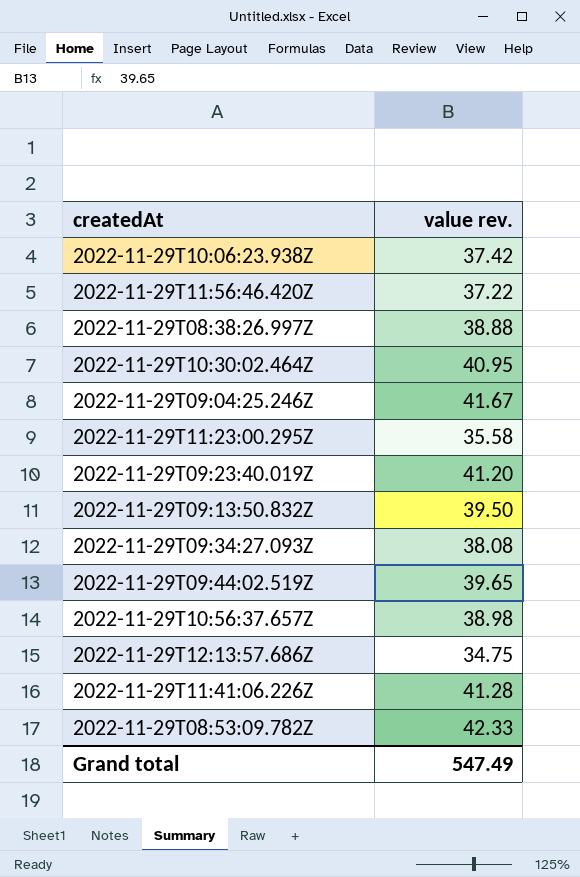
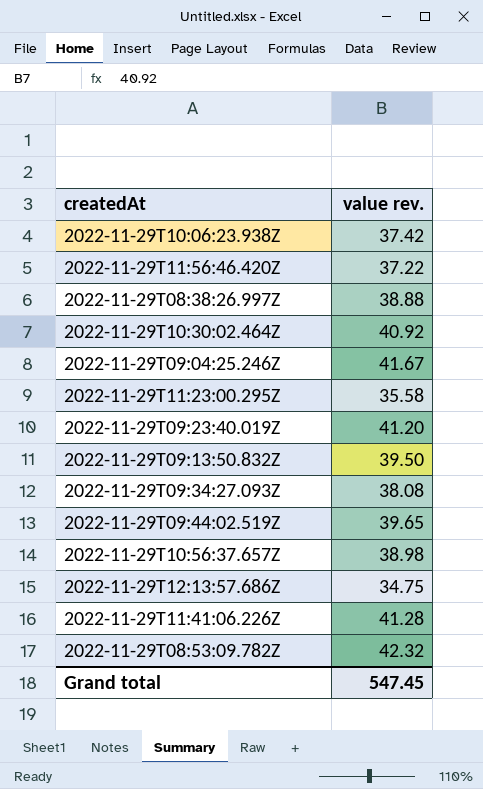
2022-11-29T10:30:02.464Z | value rev.: 40.95 -> 40.92
2022-11-29T08:53:09.782Z | value rev.: 42.33 -> 42.32
Grand total | value rev.: 547.49 -> 547.45

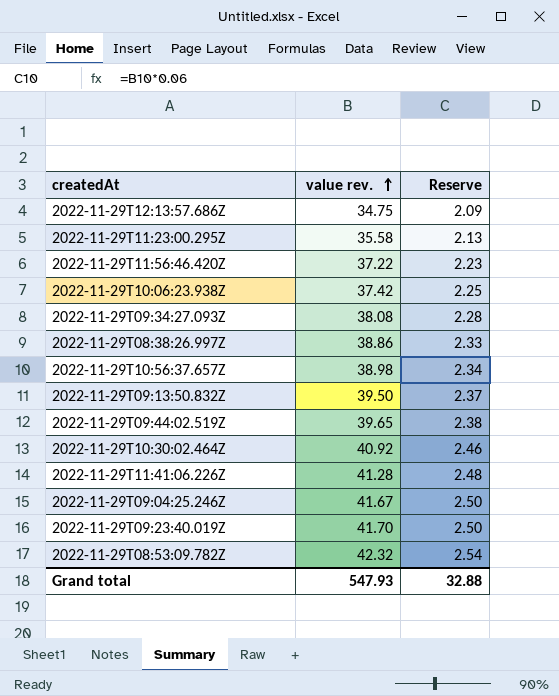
row order: none -> value rev. ascending
column Reserve | formula: none -> [value rev.] * 0.06
2022-11-29T08:38:26.997Z | value rev.: 38.88 -> 38.86
2022-11-29T09:23:40.019Z | value rev.: 41.20 -> 41.70
Grand total | value rev.: 547.45 -> 547.93

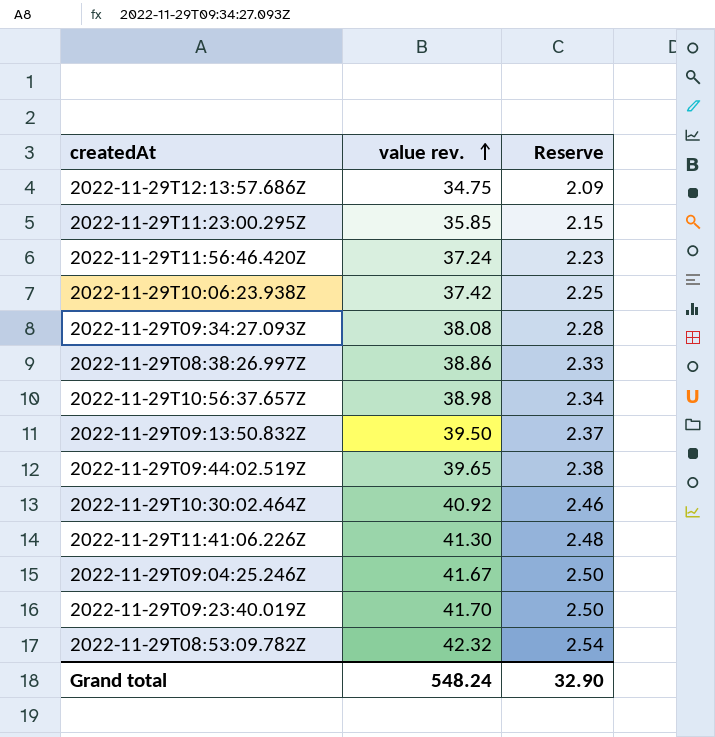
2022-11-29T11:23:00.295Z | value rev.: 35.58 -> 35.85
2022-11-29T11:23:00.295Z | Reserve: 2.13 -> 2.15
2022-11-29T11:56:46.420Z | value rev.: 37.22 -> 37.24
2022-11-29T11:41:06.226Z | value rev.: 41.28 -> 41.30
Grand total | value rev.: 547.93 -> 548.24
Grand total | Reserve: 32.88 -> 32.90

